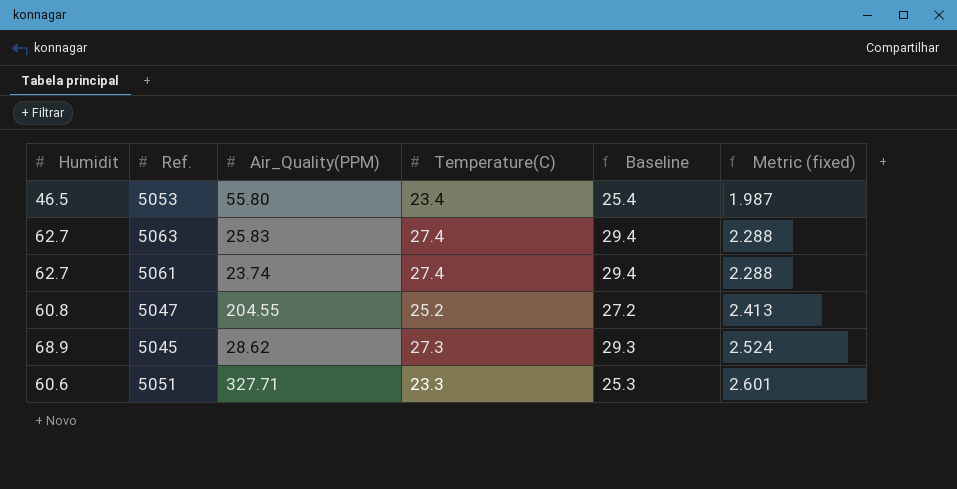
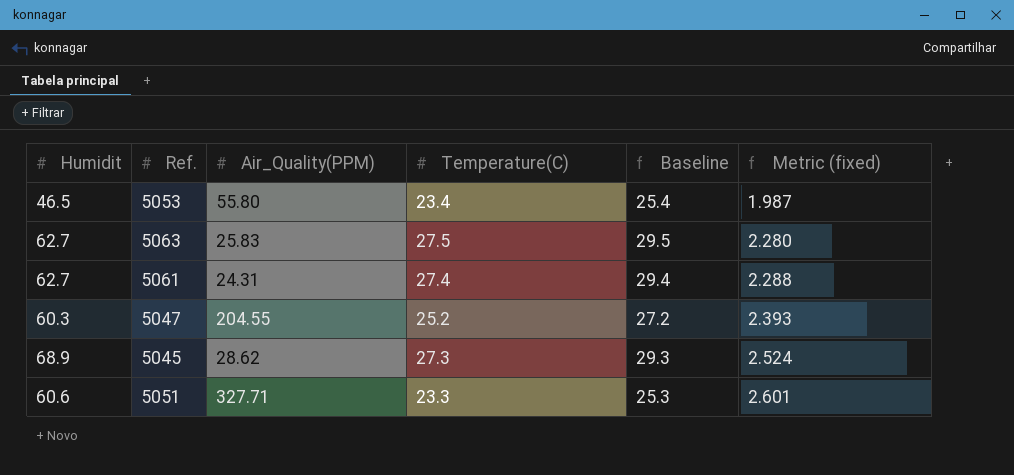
5063 | Temperature(C): 27.4 -> 27.5
5063 | Baseline: 29.4 -> 29.5
5063 | Metric (fixed): 2.288 -> 2.280
5061 | Air_Quality(PPM): 23.74 -> 24.31
5047 | Humidit: 60.8 -> 60.3
5047 | Metric (fixed): 2.413 -> 2.393

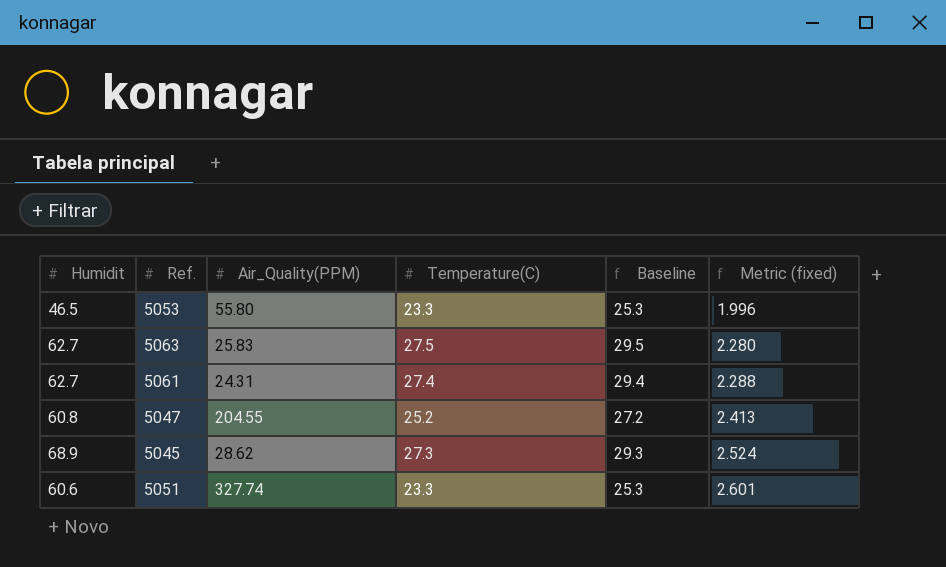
5053 | Temperature(C): 23.4 -> 23.3
5053 | Baseline: 25.4 -> 25.3
5053 | Metric (fixed): 1.987 -> 1.996
5047 | Humidit: 60.3 -> 60.8
5047 | Metric (fixed): 2.393 -> 2.413
5051 | Air_Quality(PPM): 327.71 -> 327.74

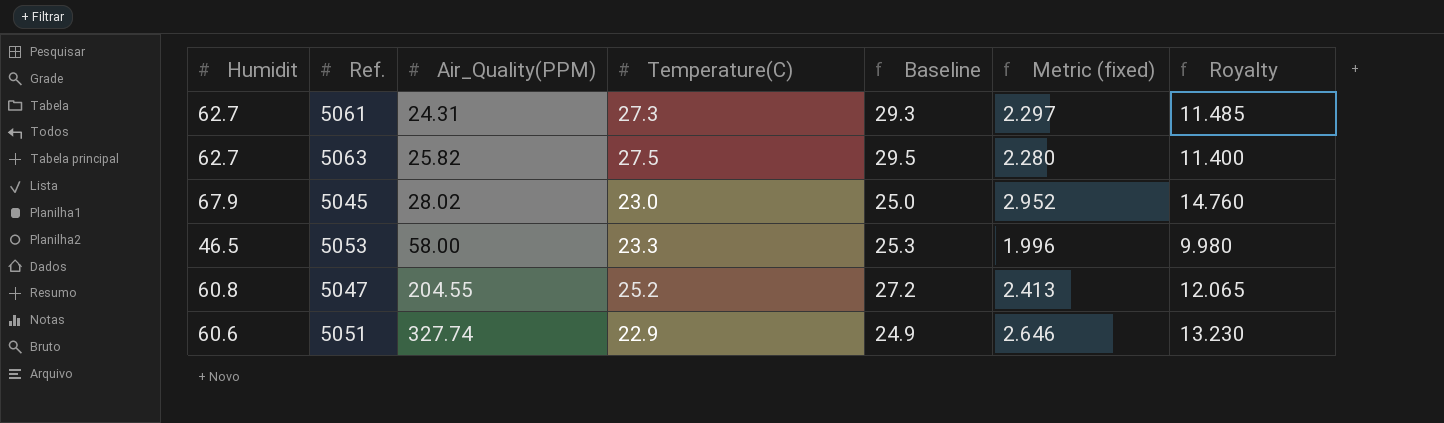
row order: Metric (fixed) ascending -> Air_Quality(PPM) ascending
column Royalty | formula: none -> [Metric (fixed)] * 5
5061 | Temperature(C): 27.4 -> 27.3
5061 | Baseline: 29.4 -> 29.3
5061 | Metric (fixed): 2.288 -> 2.297
5063 | Air_Quality(PPM): 25.83 -> 25.82
5045 | Humidit: 68.9 -> 67.9
5045 | Air_Quality(PPM): 28.62 -> 28.02
5045 | Temperature(C): 27.3 -> 23.0
5045 | Baseline: 29.3 -> 25.0
5045 | Metric (fixed): 2.524 -> 2.952
5053 | Air_Quality(PPM): 55.80 -> 58.00
5051 | Temperature(C): 23.3 -> 22.9
5051 | Baseline: 25.3 -> 24.9
5051 | Metric (fixed): 2.601 -> 2.646

